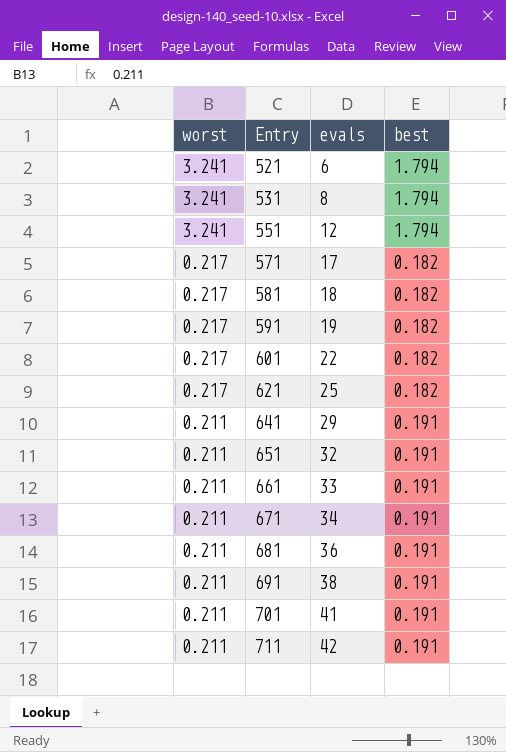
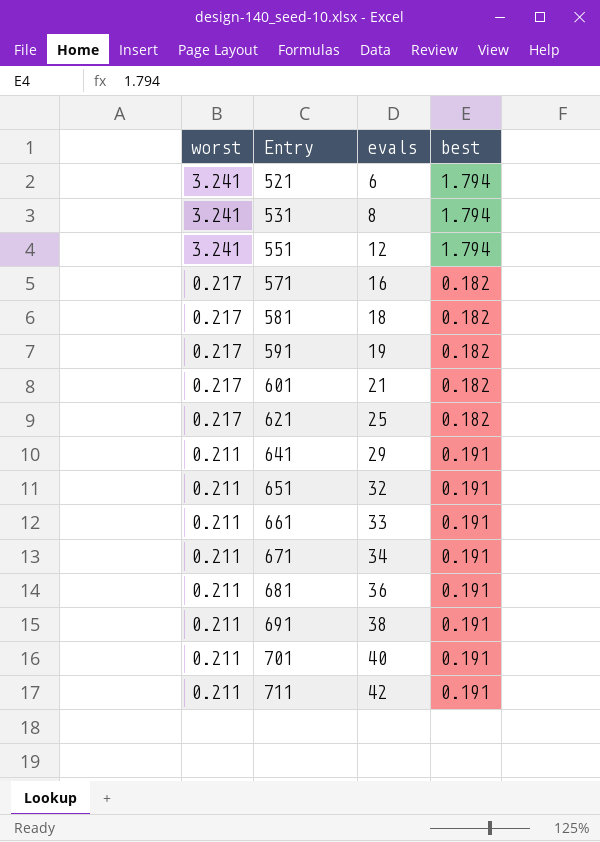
571 | evals: 17 -> 16
601 | evals: 22 -> 21
701 | evals: 41 -> 40

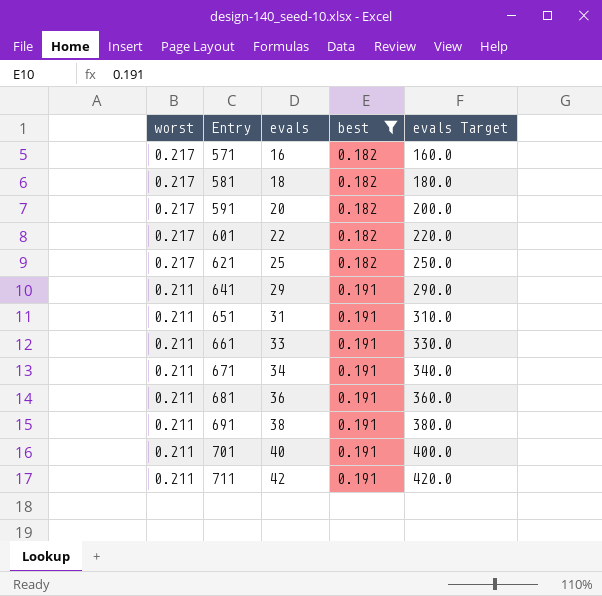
filter: none -> best != 1.794
column evals Target | formula: none -> [evals] * 10
591 | evals: 19 -> 20
601 | evals: 21 -> 22
651 | evals: 32 -> 31

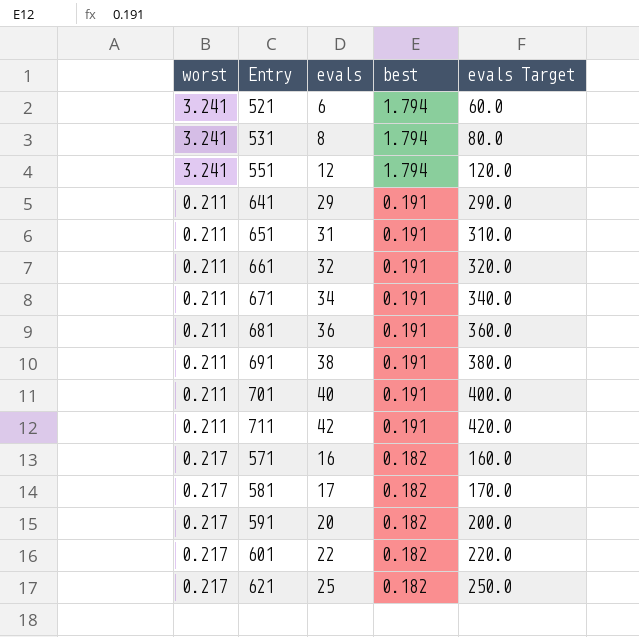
filter: best != 1.794 -> none
row order: worst descending -> best descending
661 | evals: 33 -> 32
661 | evals Target: 330.0 -> 320.0
581 | evals: 18 -> 17
581 | evals Target: 180.0 -> 170.0

